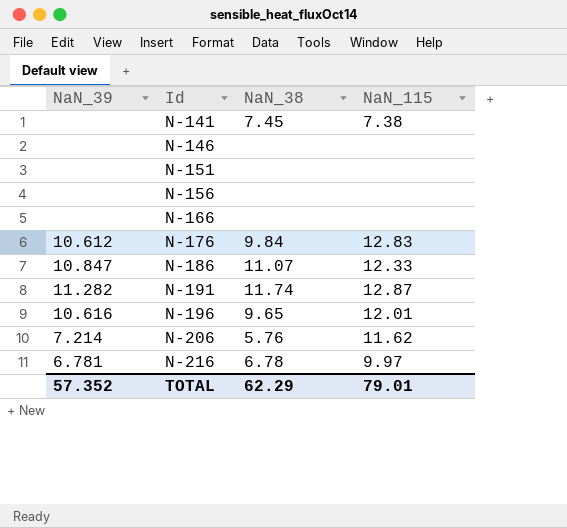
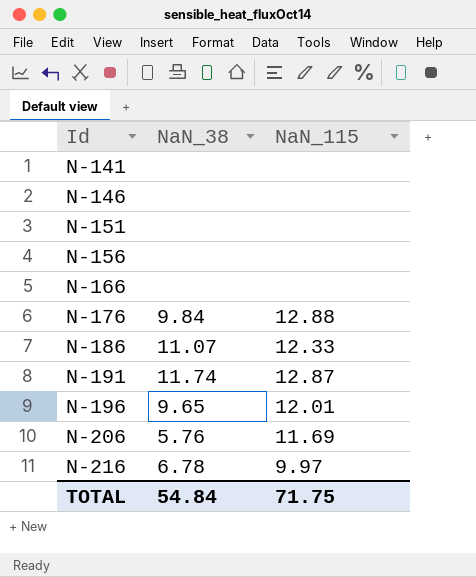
column NaN_39 | position: 1 -> none
N-141 | NaN_38: 7.45 -> none
N-141 | NaN_115: 7.38 -> none
N-176 | NaN_115: 12.83 -> 12.88
N-206 | NaN_115: 11.62 -> 11.69
TOTAL | NaN_38: 62.29 -> 54.84
TOTAL | NaN_115: 79.01 -> 71.75

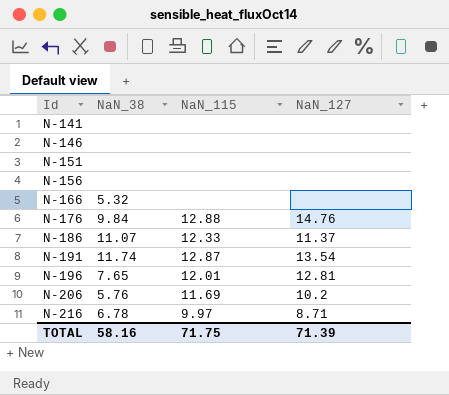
column NaN_127 | position: none -> 4
N-166 | NaN_38: none -> 5.32
N-196 | NaN_38: 9.65 -> 7.65
TOTAL | NaN_38: 54.84 -> 58.16

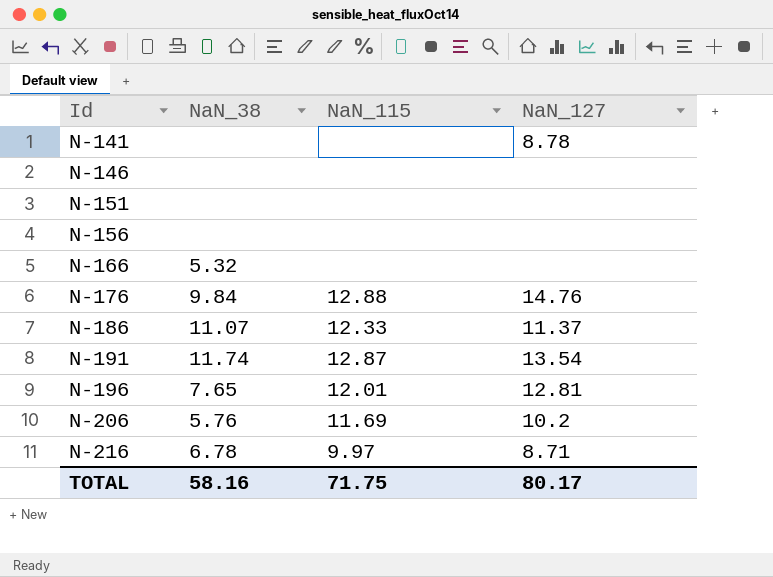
N-141 | NaN_127: none -> 8.78
TOTAL | NaN_127: 71.39 -> 80.17

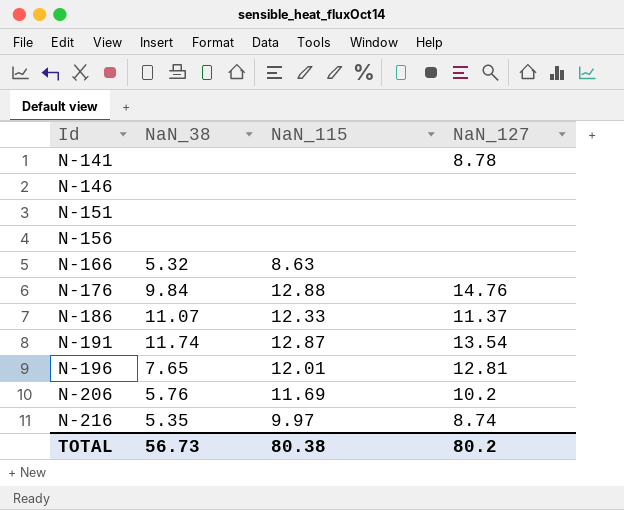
N-166 | NaN_115: none -> 8.63
N-216 | NaN_38: 6.78 -> 5.35
N-216 | NaN_127: 8.71 -> 8.74
TOTAL | NaN_38: 58.16 -> 56.73
TOTAL | NaN_115: 71.75 -> 80.38
TOTAL | NaN_127: 80.17 -> 80.2

